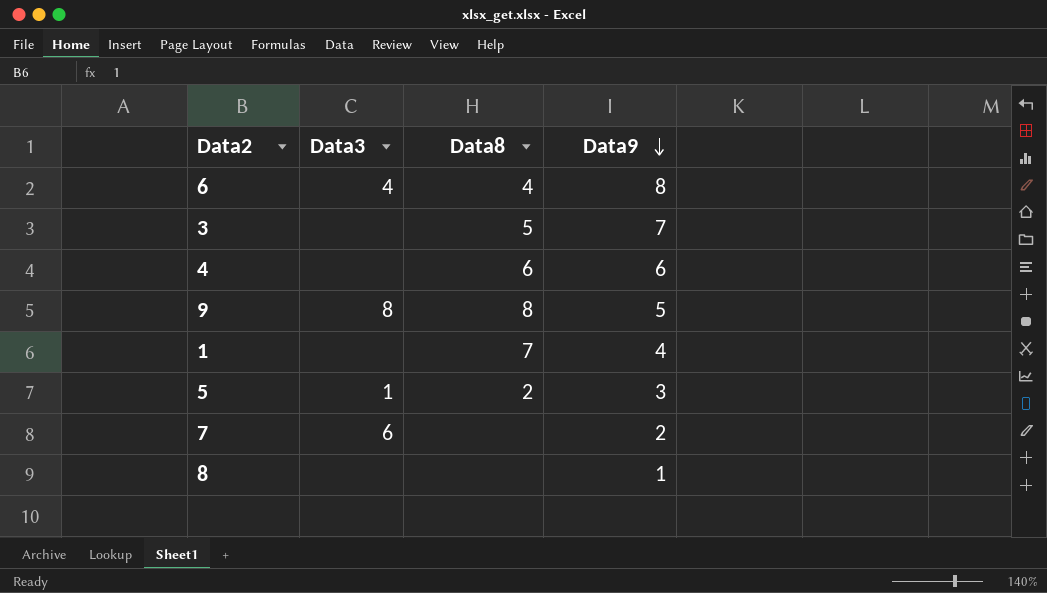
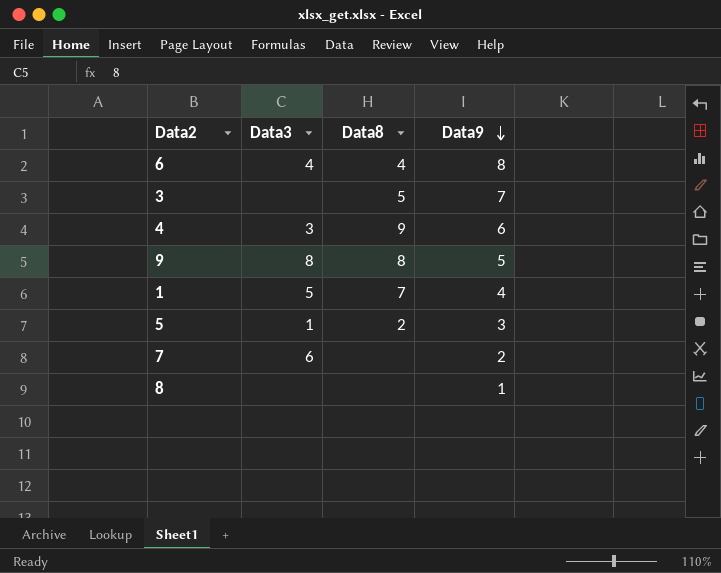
4 | Data3: none -> 3
4 | Data8: 6 -> 9
1 | Data3: none -> 5

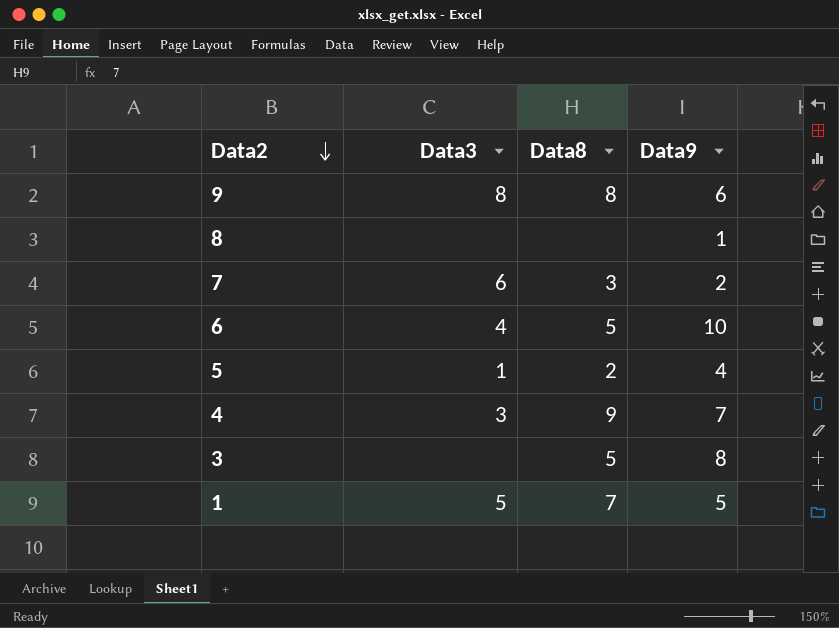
row order: Data9 descending -> Data2 descending
9 | Data9: 5 -> 6
7 | Data8: none -> 3
6 | Data8: 4 -> 5
6 | Data9: 8 -> 10
5 | Data9: 3 -> 4
4 | Data9: 6 -> 7
3 | Data9: 7 -> 8
1 | Data9: 4 -> 5

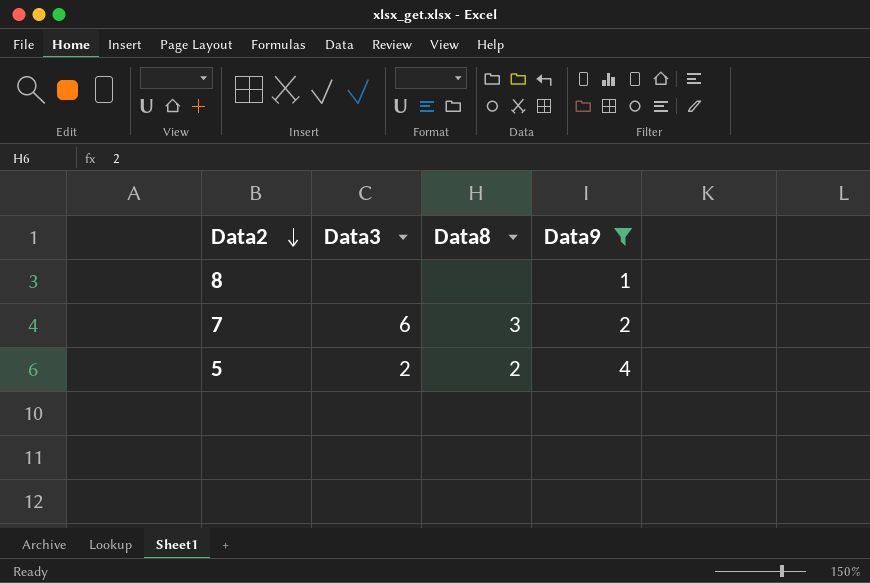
filter: none -> Data9 <= 4
5 | Data3: 1 -> 2

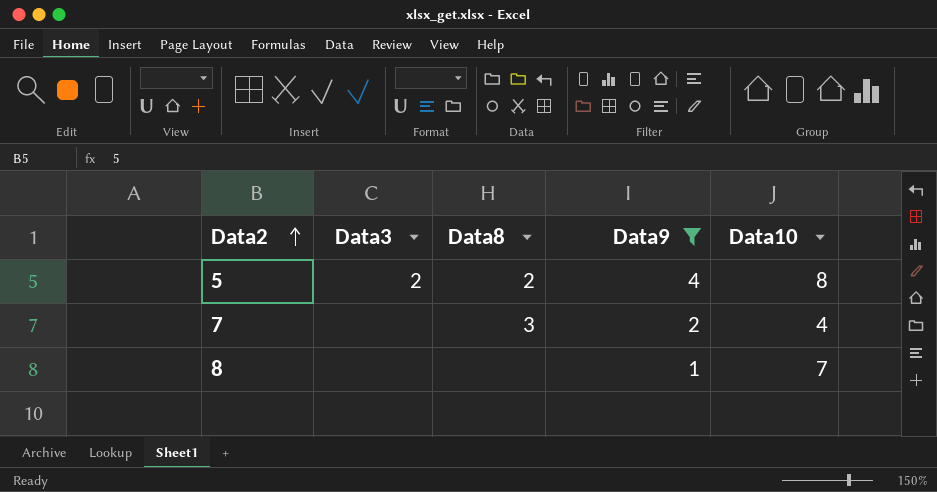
row order: Data2 descending -> Data2 ascending
column Data10 | position: none -> 5
7 | Data3: 6 -> none

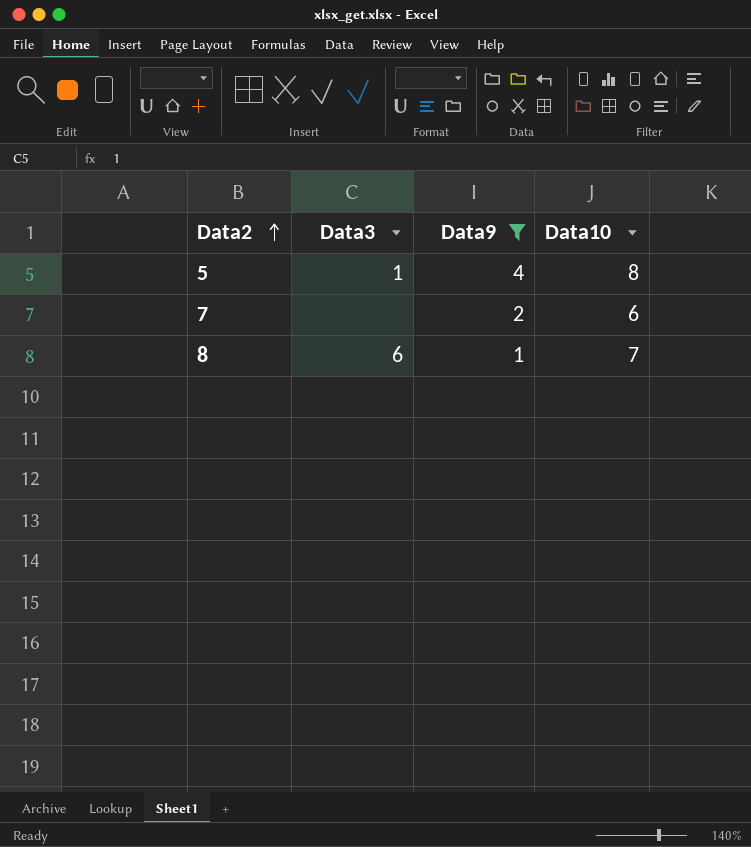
column Data8 | position: 3 -> none
5 | Data3: 2 -> 1
7 | Data10: 4 -> 6
8 | Data3: none -> 6

